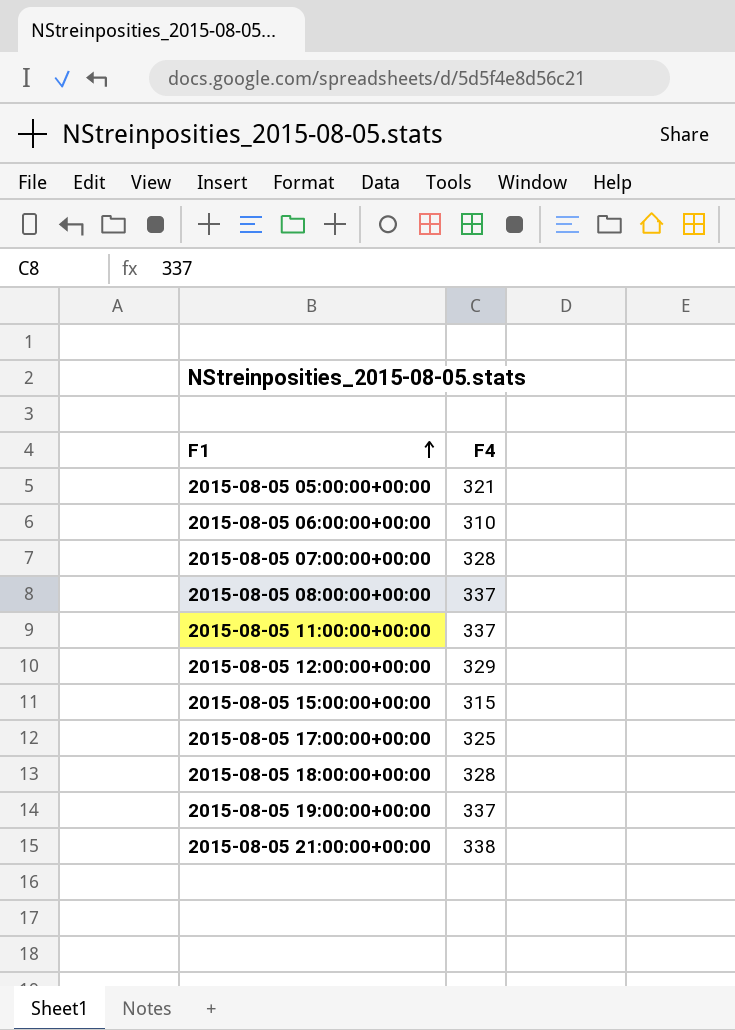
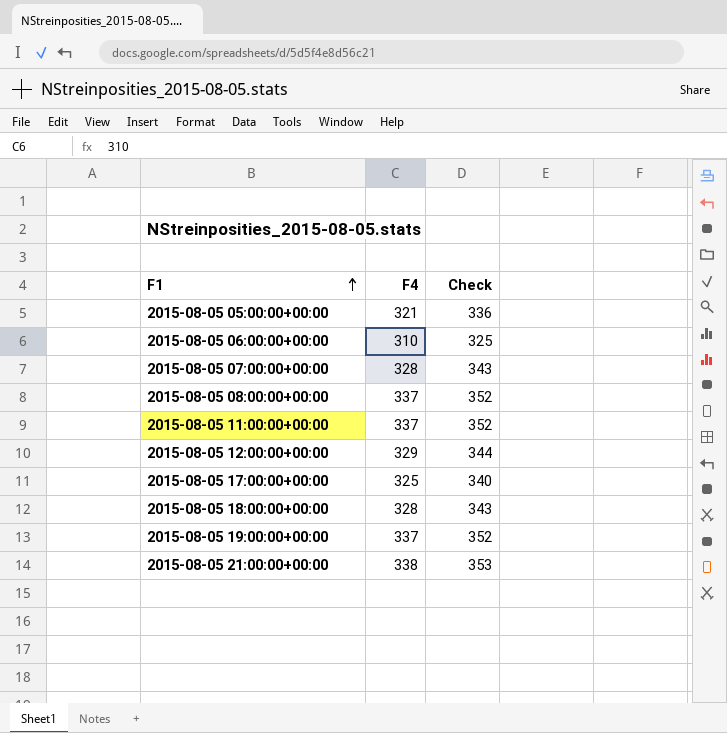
column Check | formula: none -> [F4] + 15
row 2015-08-05 15:00:00+00:00: 315 -> none

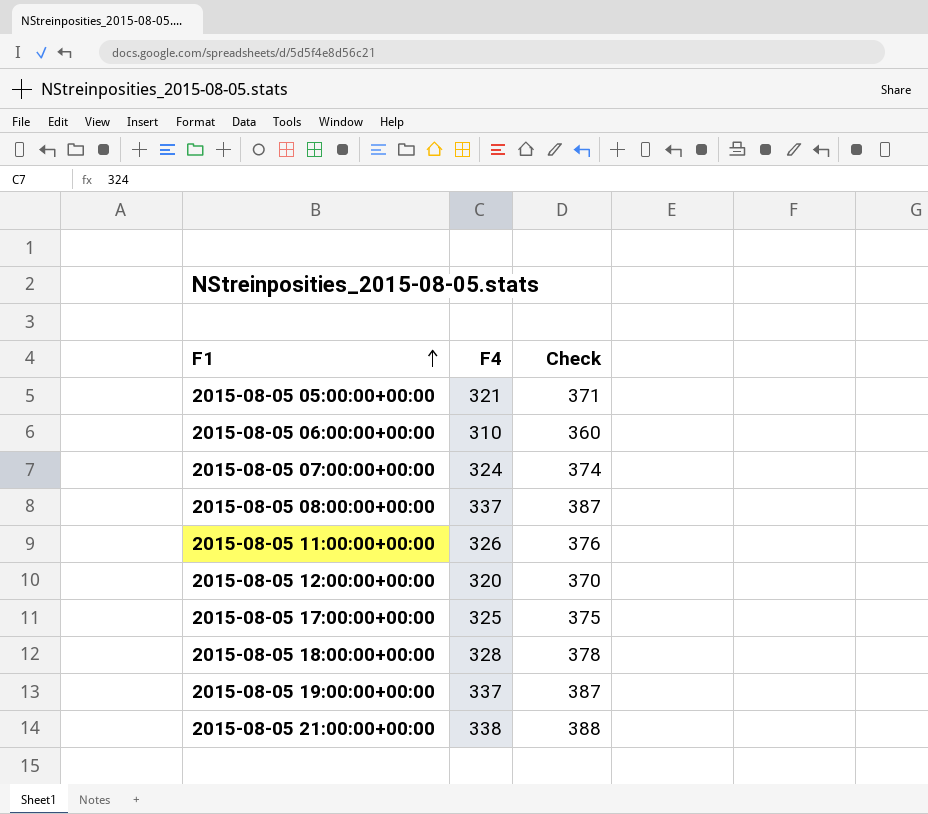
column Check | formula: [F4] + 15 -> [F4] + 50
2015-08-05 07:00:00+00:00 | F4: 328 -> 324
2015-08-05 11:00:00+00:00 | F4: 337 -> 326
2015-08-05 12:00:00+00:00 | F4: 329 -> 320

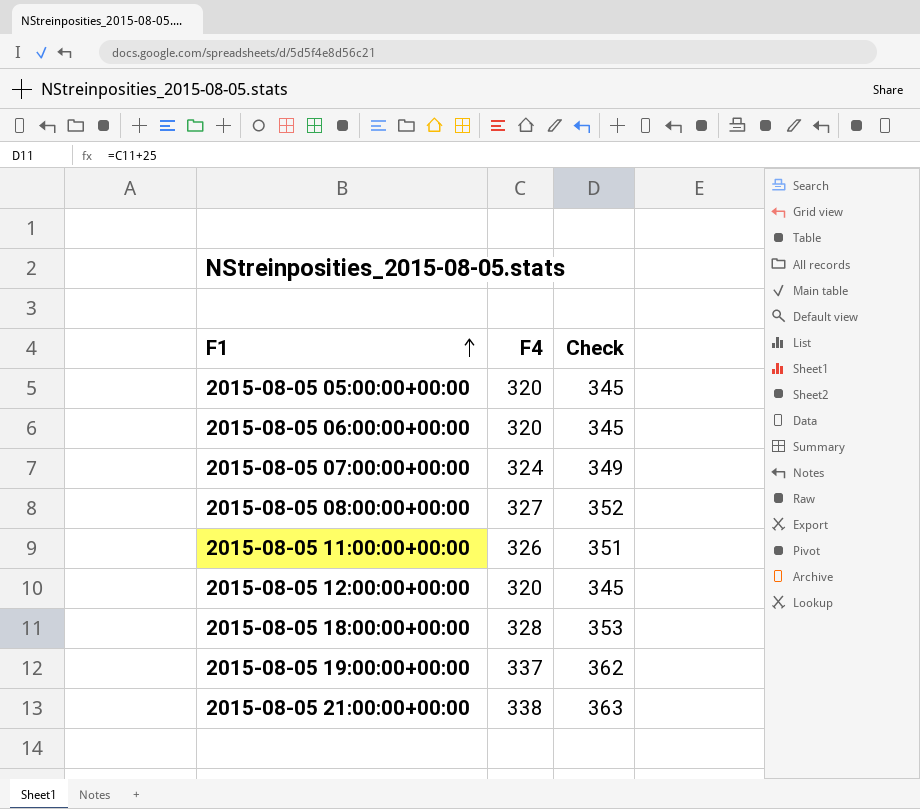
column Check | formula: [F4] + 50 -> [F4] + 25
row 2015-08-05 17:00:00+00:00: 325 | 375 -> none
2015-08-05 05:00:00+00:00 | F4: 321 -> 320
2015-08-05 06:00:00+00:00 | F4: 310 -> 320
2015-08-05 08:00:00+00:00 | F4: 337 -> 327

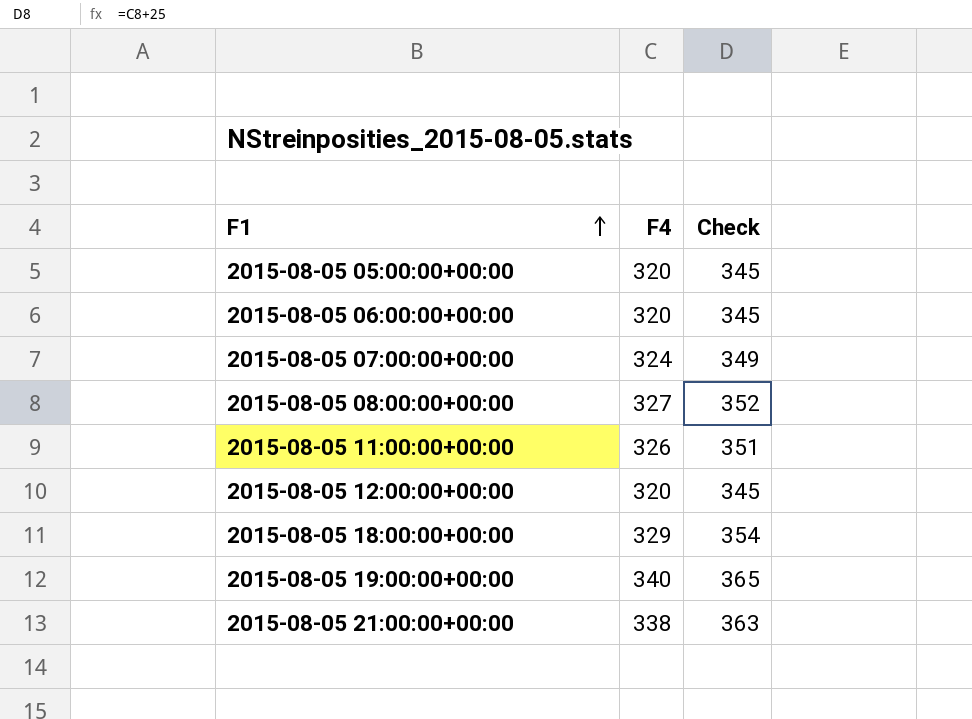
2015-08-05 18:00:00+00:00 | F4: 328 -> 329
2015-08-05 18:00:00+00:00 | Check: 353 -> 354
2015-08-05 19:00:00+00:00 | F4: 337 -> 340
2015-08-05 19:00:00+00:00 | Check: 362 -> 365

